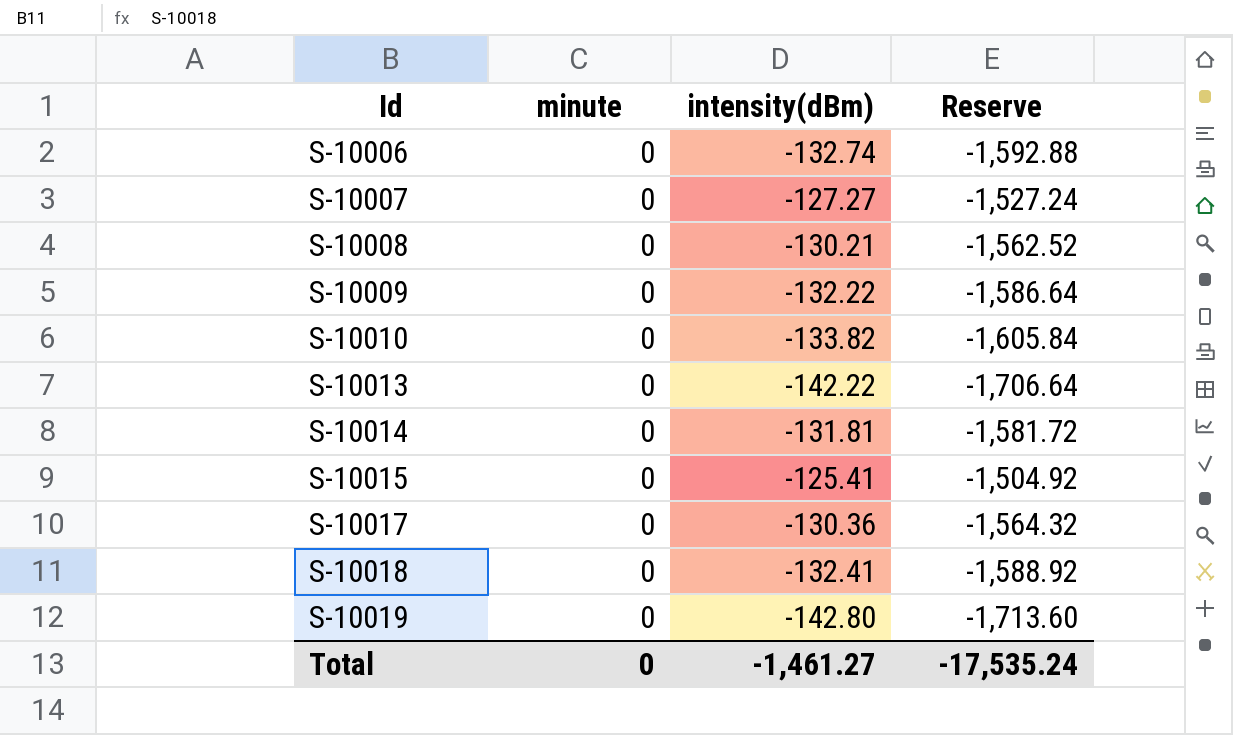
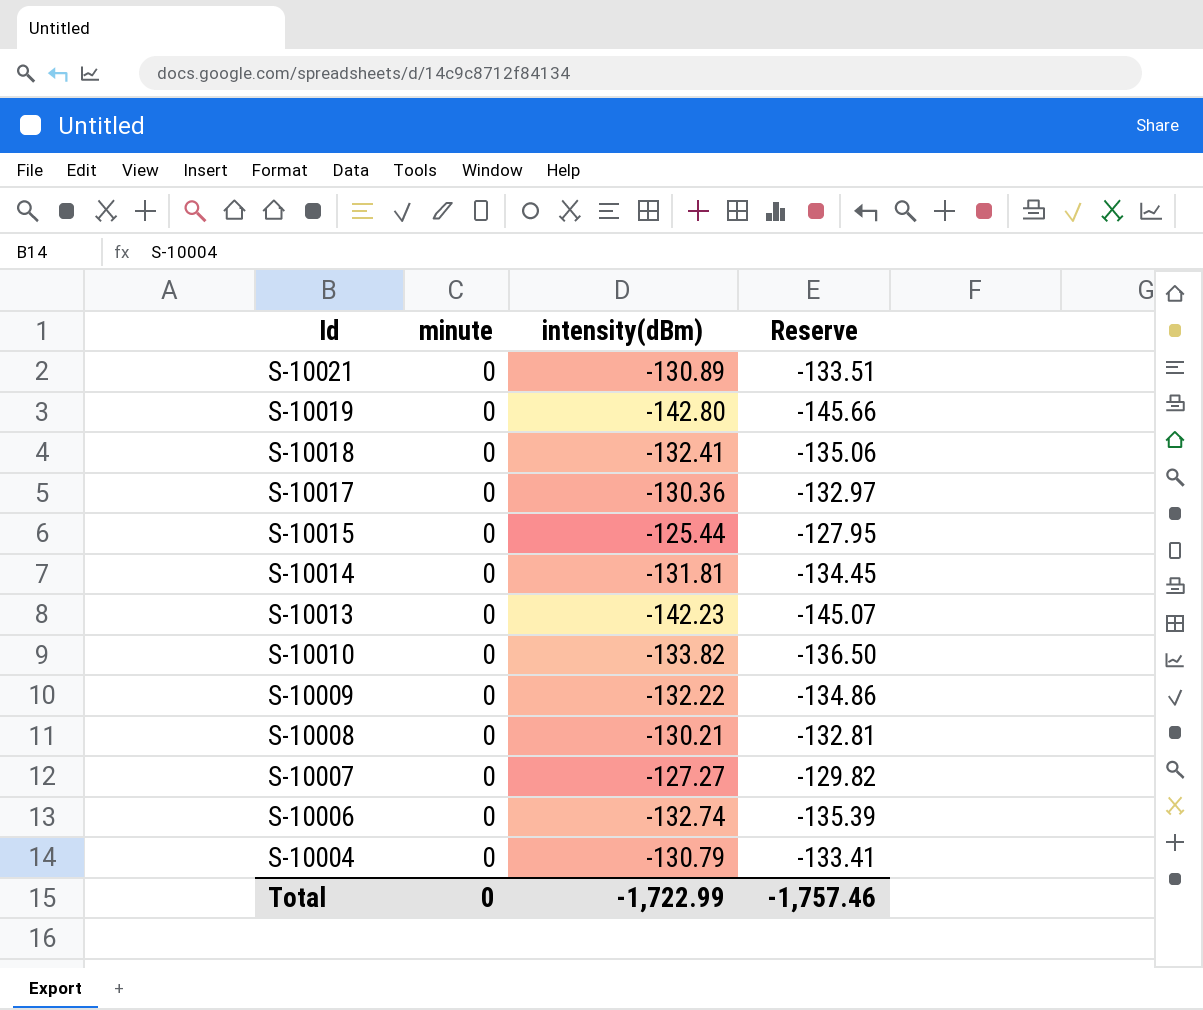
row order: Id ascending -> Id descending
column Reserve | formula: [intensity(dBm)] * 12 -> [intensity(dBm)] * 1.02
row S-10021: none -> 0 | -130.89 | -133.51
S-10015 | intensity(dBm): -125.41 -> -125.44
S-10013 | intensity(dBm): -142.22 -> -142.23
row S-10004: none -> 0 | -130.79 | -133.41
Total | intensity(dBm): -1,461.27 -> -1,722.99
Total | Reserve: -17,535.24 -> -1,757.46

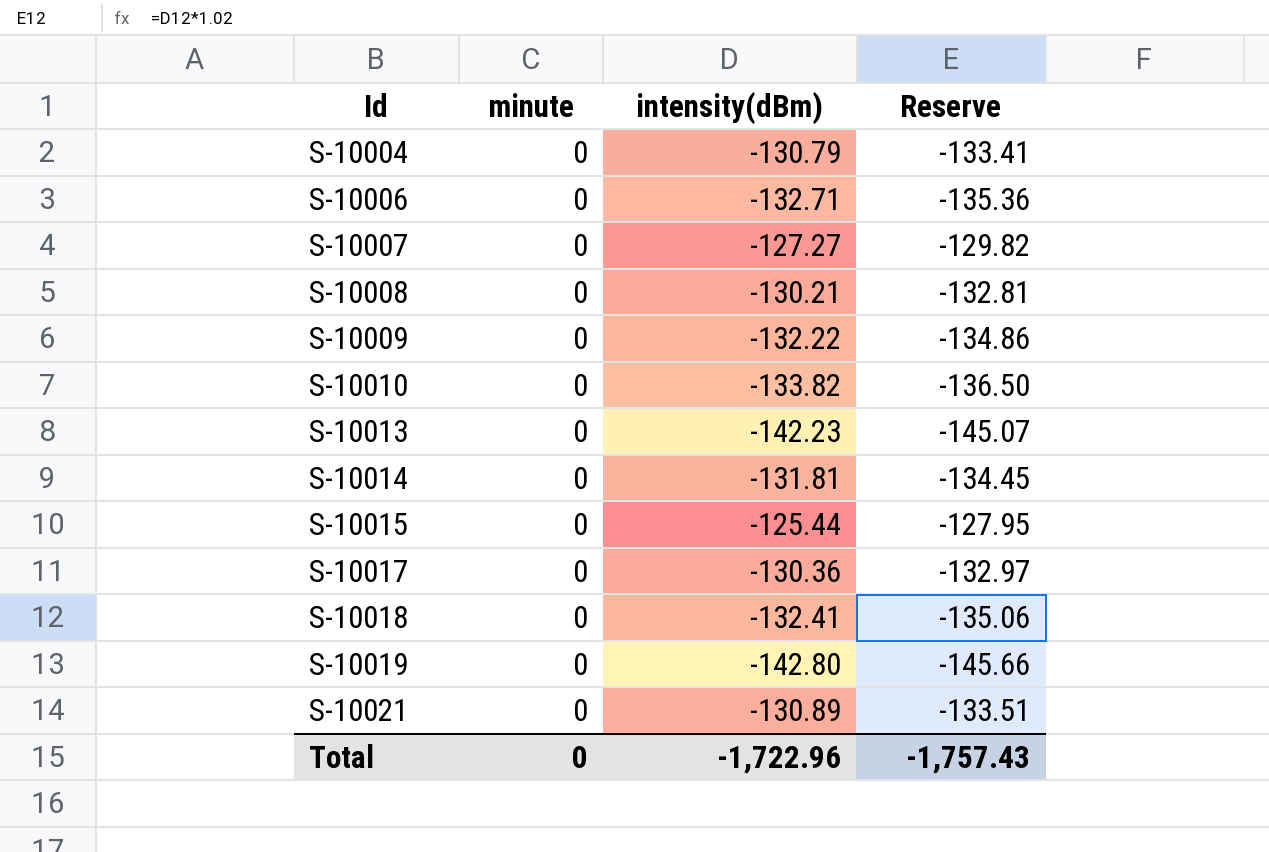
row order: Id descending -> Id ascending
S-10006 | intensity(dBm): -132.74 -> -132.71
S-10006 | Reserve: -135.39 -> -135.36
Total | intensity(dBm): -1,722.99 -> -1,722.96
Total | Reserve: -1,757.46 -> -1,757.43

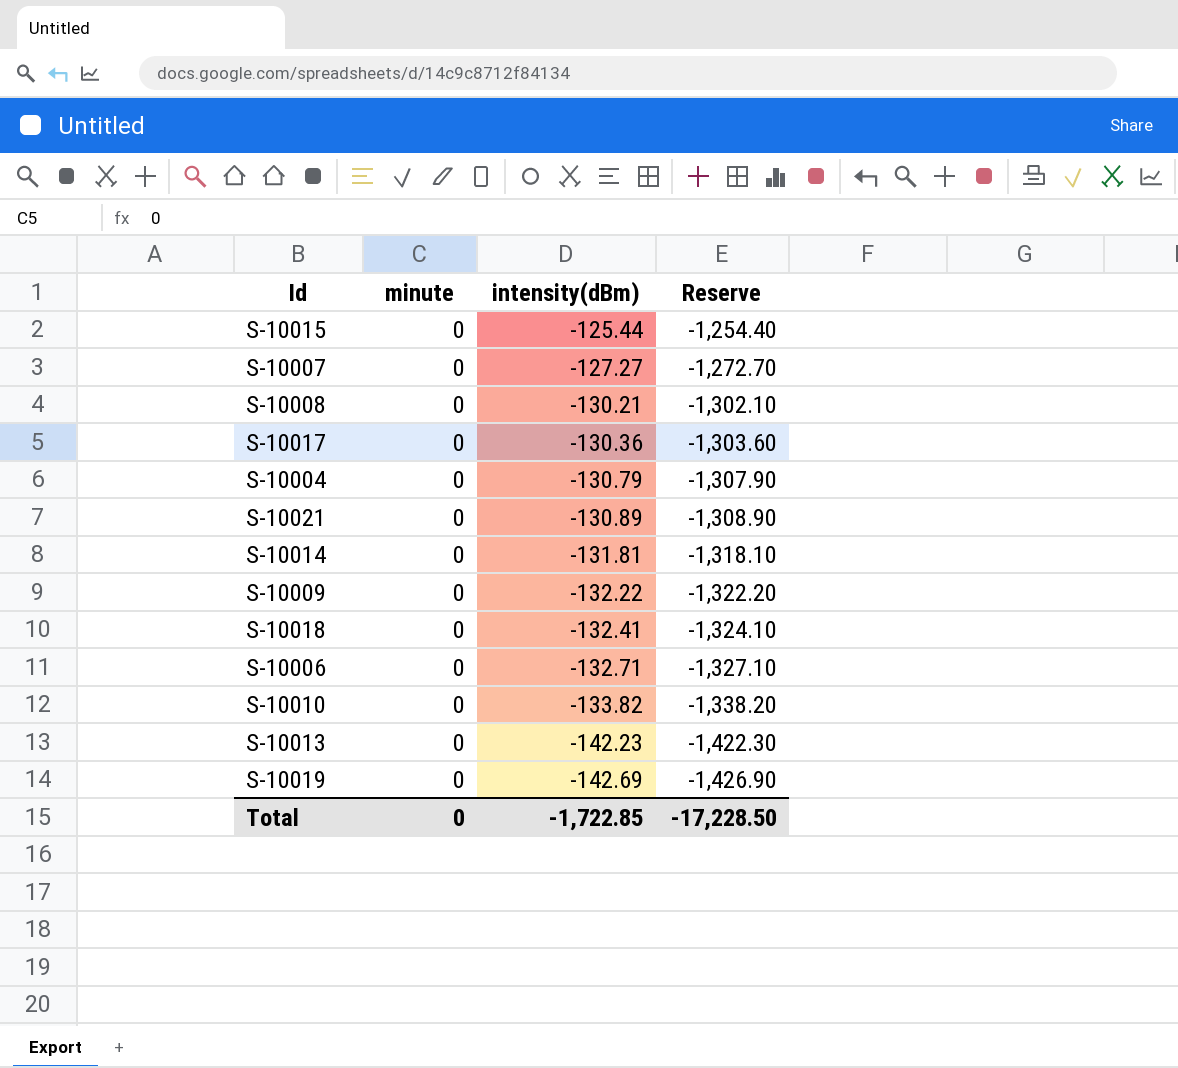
row order: Id ascending -> intensity(dBm) descending
column Reserve | formula: [intensity(dBm)] * 1.02 -> [intensity(dBm)] * 10
S-10019 | intensity(dBm): -142.80 -> -142.69
Total | intensity(dBm): -1,722.96 -> -1,722.85
Total | Reserve: -1,757.43 -> -17,228.50

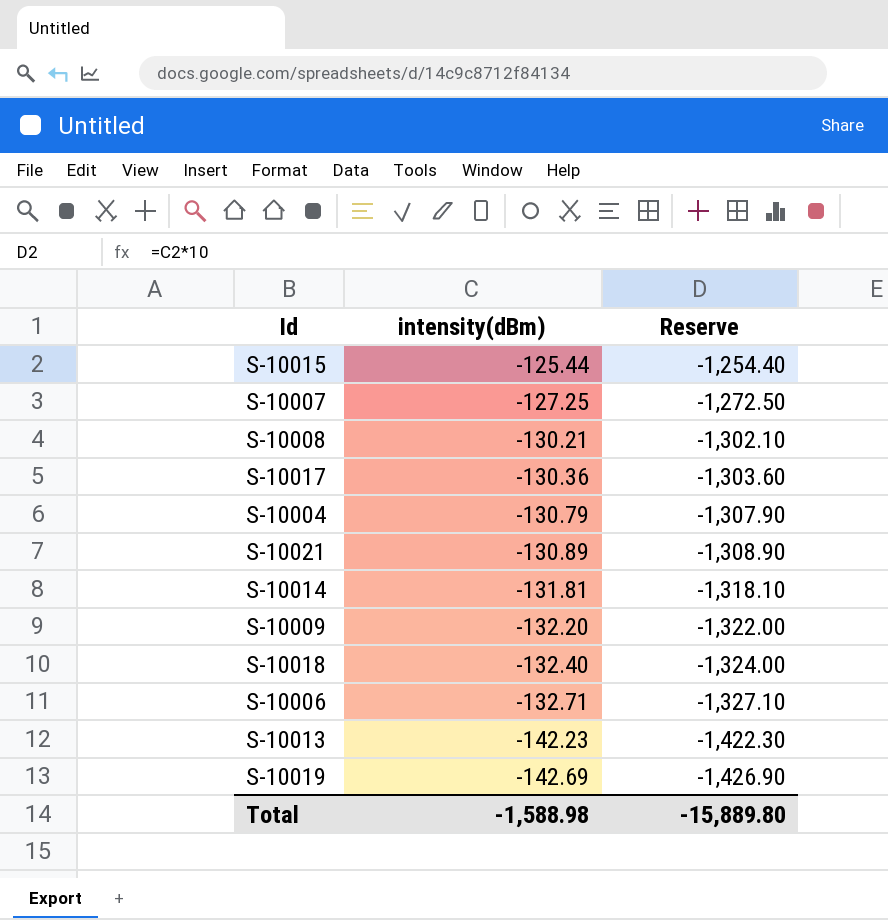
column minute | position: 2 -> none
row S-10010: 0 | -133.82 | -1,338.20 -> none
S-10007 | intensity(dBm): -127.27 -> -127.25
S-10007 | Reserve: -1,272.70 -> -1,272.50
S-10009 | intensity(dBm): -132.22 -> -132.20
S-10009 | Reserve: -1,322.20 -> -1,322.00
S-10018 | intensity(dBm): -132.41 -> -132.40
S-10018 | Reserve: -1,324.10 -> -1,324.00
Total | intensity(dBm): -1,722.85 -> -1,588.98
Total | Reserve: -17,228.50 -> -15,889.80

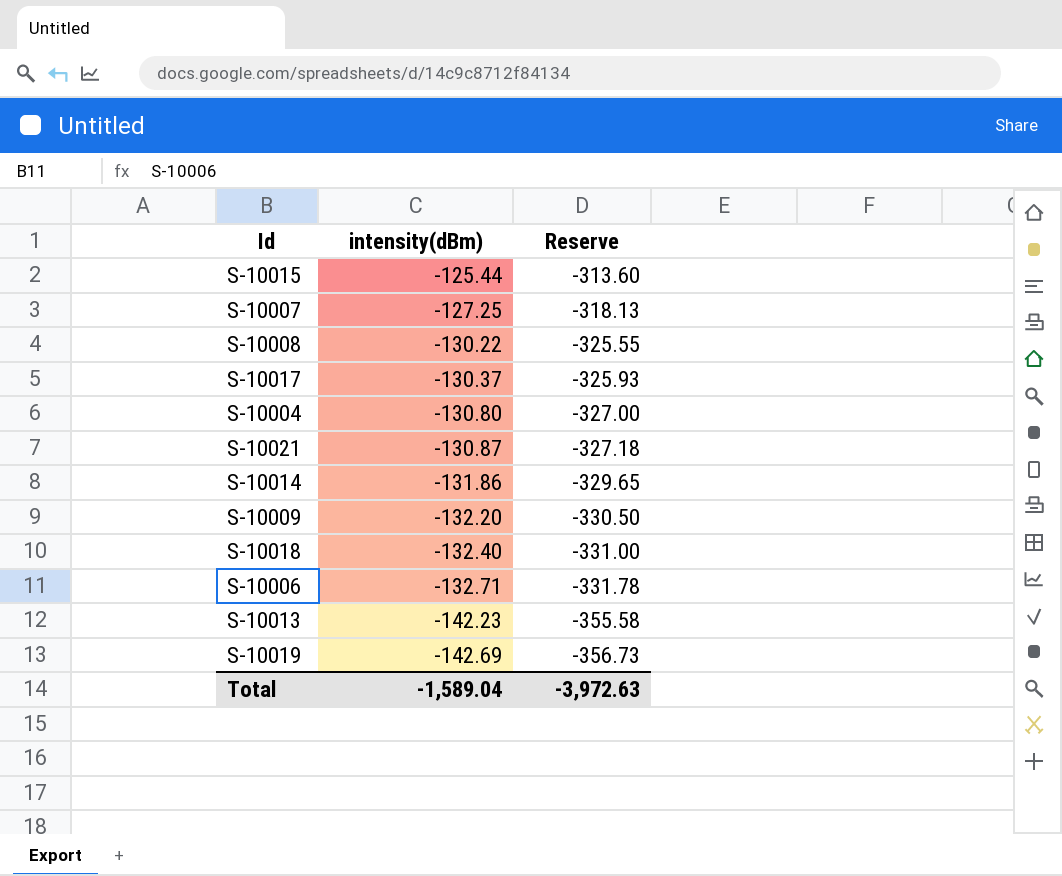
column Reserve | formula: [intensity(dBm)] * 10 -> [intensity(dBm)] * 2.5
S-10008 | intensity(dBm): -130.21 -> -130.22
S-10017 | intensity(dBm): -130.36 -> -130.37
S-10004 | intensity(dBm): -130.79 -> -130.80
S-10021 | intensity(dBm): -130.89 -> -130.87
S-10014 | intensity(dBm): -131.81 -> -131.86
Total | intensity(dBm): -1,588.98 -> -1,589.04
Total | Reserve: -15,889.80 -> -3,972.63

